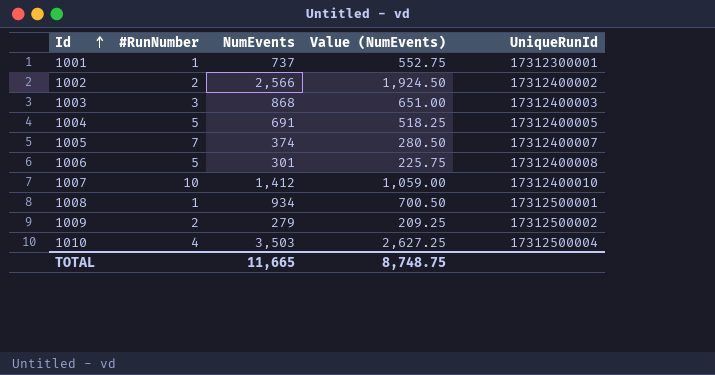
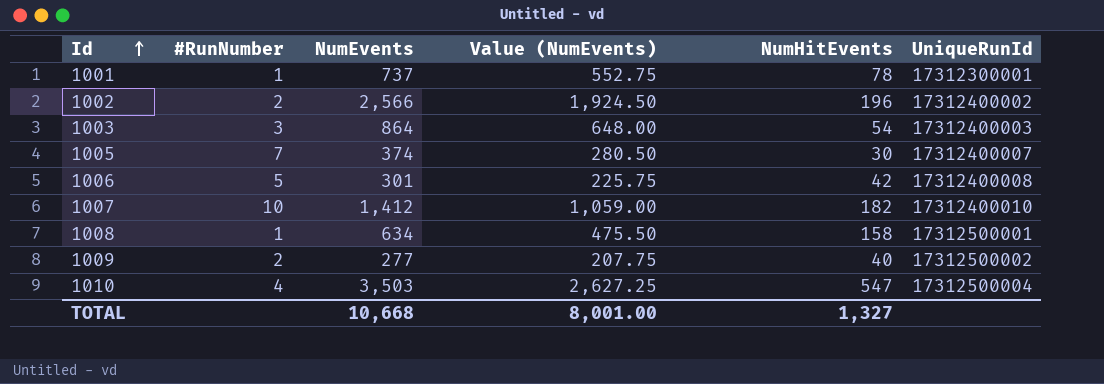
column NumHitEvents | position: none -> 5
row 1004: 5 | 691 | 518.25 | 17312400005 -> none
1003 | NumEvents: 868 -> 864
1003 | Value (NumEvents): 651.00 -> 648.00
1008 | NumEvents: 934 -> 634
1008 | Value (NumEvents): 700.50 -> 475.50
1009 | NumEvents: 279 -> 277
1009 | Value (NumEvents): 209.25 -> 207.75
TOTAL | NumEvents: 11,665 -> 10,668
TOTAL | Value (NumEvents): 8,748.75 -> 8,001.00

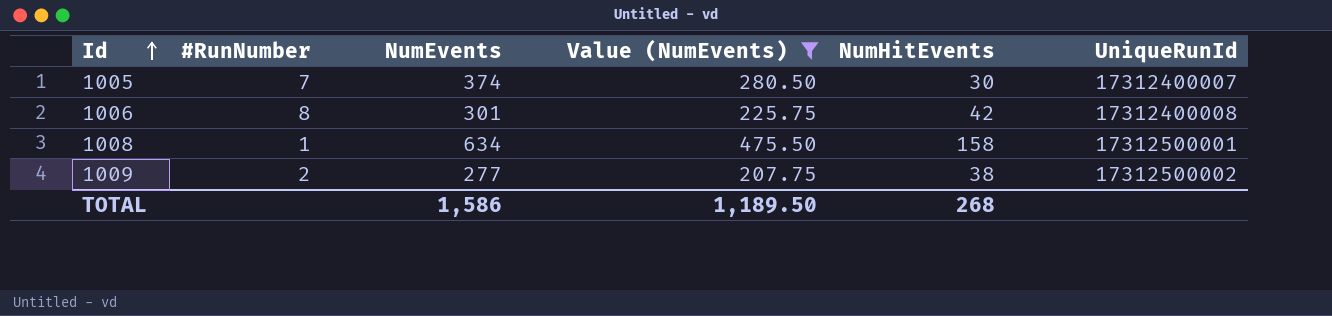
filter: none -> Value (NumEvents) <= 475.50
1006 | #RunNumber: 5 -> 8
1009 | NumHitEvents: 40 -> 38
TOTAL | NumEvents: 10,668 -> 1,586
TOTAL | Value (NumEvents): 8,001.00 -> 1,189.50
TOTAL | NumHitEvents: 1,327 -> 268

